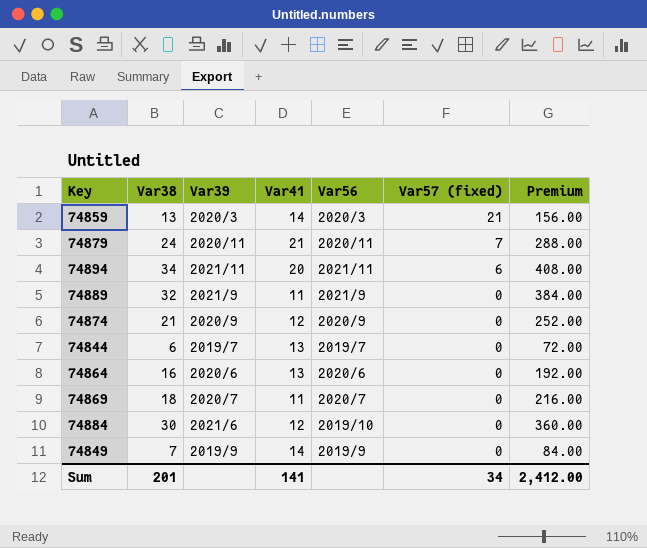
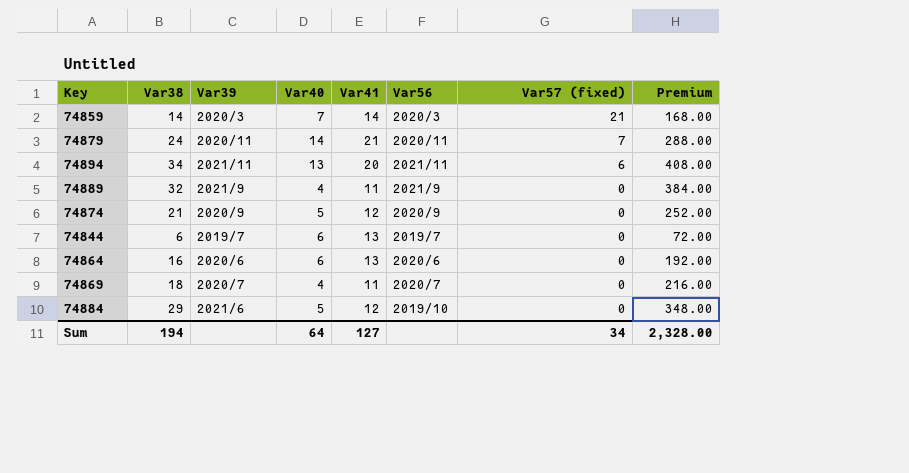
column Var40 | position: none -> 4
row 74849: 7 | 2019/9 | 14 | 2019/9 | 0 | 84.00 -> none
74859 | Var38: 13 -> 14
74859 | Premium: 156.00 -> 168.00
74884 | Var38: 30 -> 29
74884 | Premium: 360.00 -> 348.00
Sum | Var38: 201 -> 194
Sum | Var41: 141 -> 127
Sum | Premium: 2,412.00 -> 2,328.00

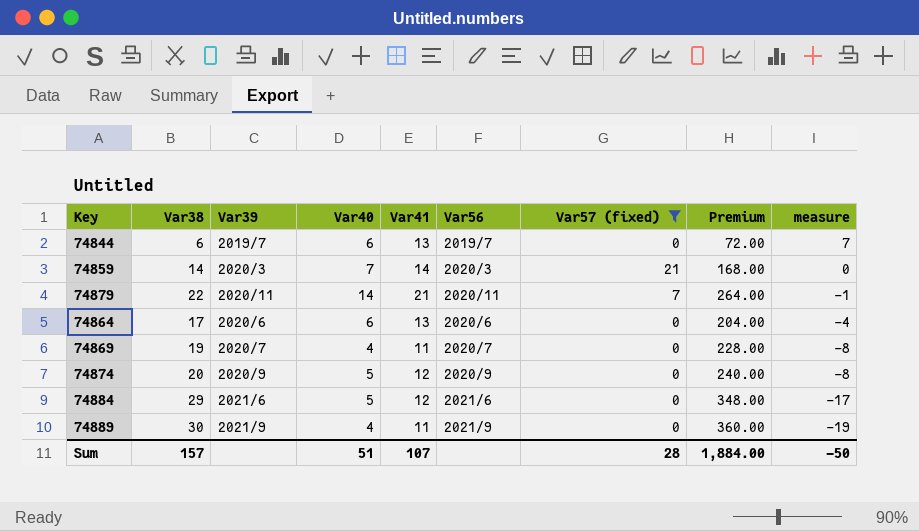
filter: none -> Var57 (fixed) != 6
row order: Var57 (fixed) descending -> measure descending
column measure | formula: none -> [Var41] - [Var38]
74879 | Var38: 24 -> 22
74879 | Premium: 288.00 -> 264.00
74864 | Var38: 16 -> 17
74864 | Premium: 192.00 -> 204.00
74869 | Var38: 18 -> 19
74869 | Premium: 216.00 -> 228.00
74874 | Var38: 21 -> 20
74874 | Premium: 252.00 -> 240.00
74884 | Var56: 2019/10 -> 2021/6
74889 | Var38: 32 -> 30
74889 | Premium: 384.00 -> 360.00
Sum | Var38: 194 -> 157
Sum | Var40: 64 -> 51
Sum | Var41: 127 -> 107
Sum | Var57 (fixed): 34 -> 28
Sum | Premium: 2,328.00 -> 1,884.00

